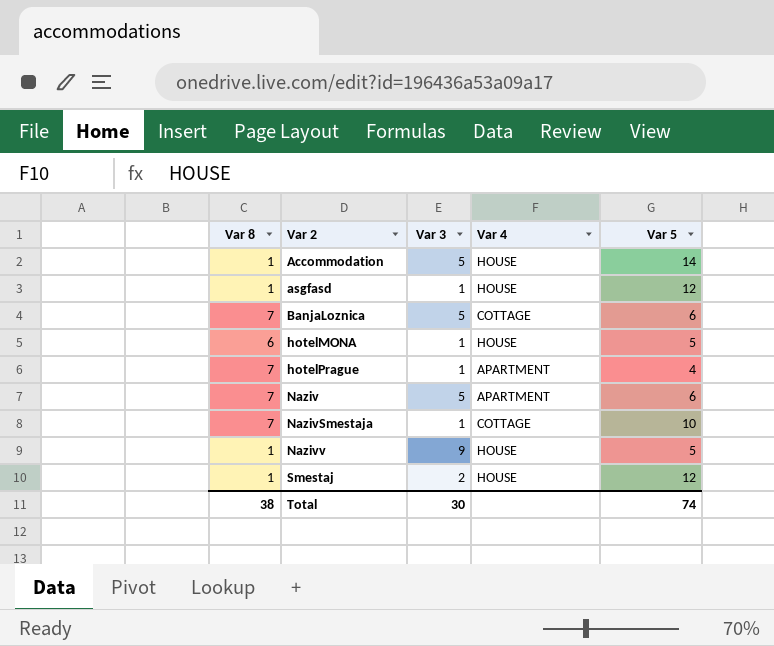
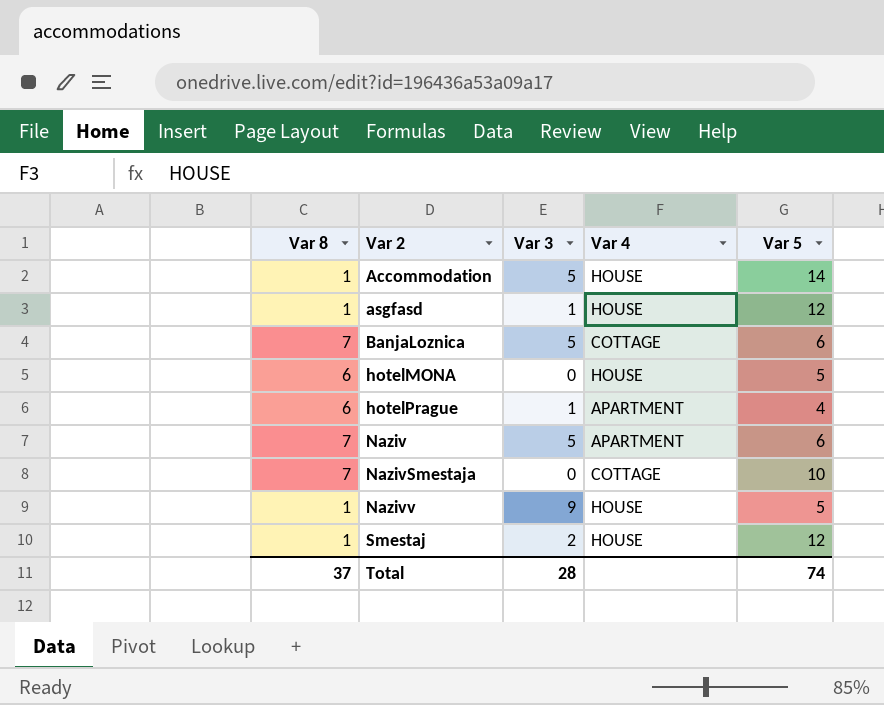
hotelMONA | Var 3: 1 -> 0
hotelPrague | Var 8: 7 -> 6
NazivSmestaja | Var 3: 1 -> 0
Total | Var 8: 38 -> 37
Total | Var 3: 30 -> 28

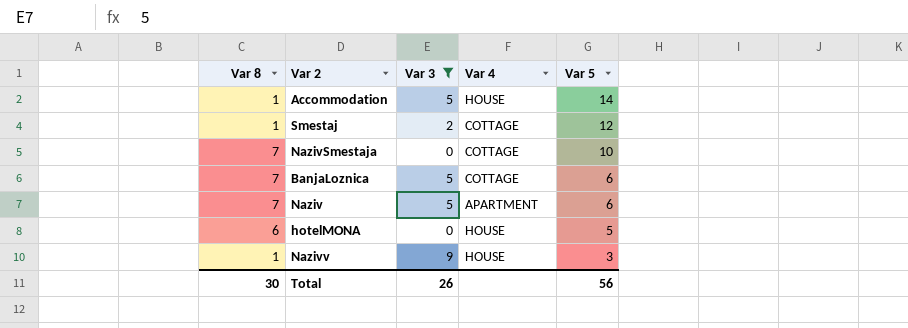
filter: none -> Var 3 != 1
row order: Var 2 ascending -> Var 5 descending
Smestaj | Var 4: HOUSE -> COTTAGE
Nazivv | Var 5: 5 -> 3
Total | Var 8: 37 -> 30
Total | Var 3: 28 -> 26
Total | Var 5: 74 -> 56

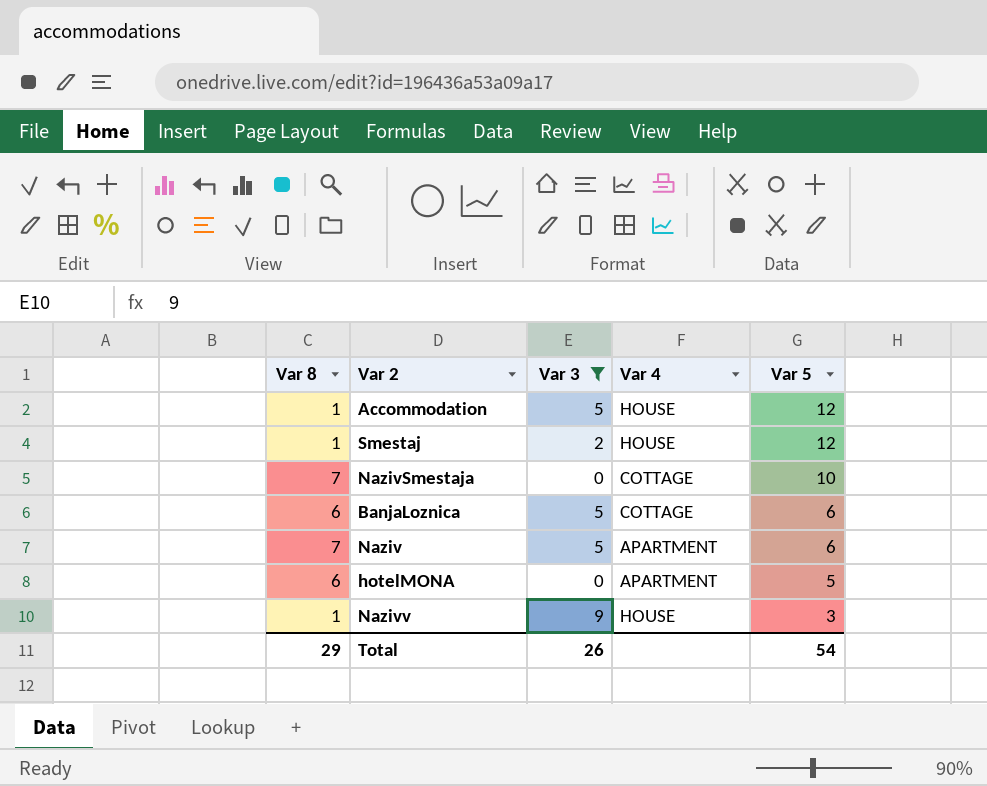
Accommodation | Var 5: 14 -> 12
Smestaj | Var 4: COTTAGE -> HOUSE
BanjaLoznica | Var 8: 7 -> 6
hotelMONA | Var 4: HOUSE -> APARTMENT
Total | Var 8: 30 -> 29
Total | Var 5: 56 -> 54

